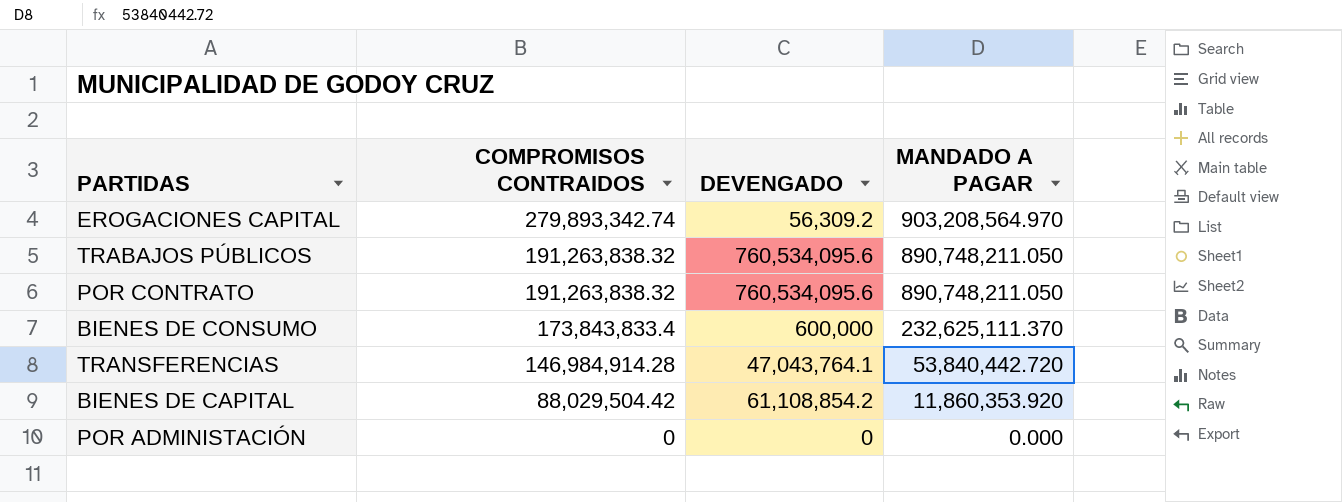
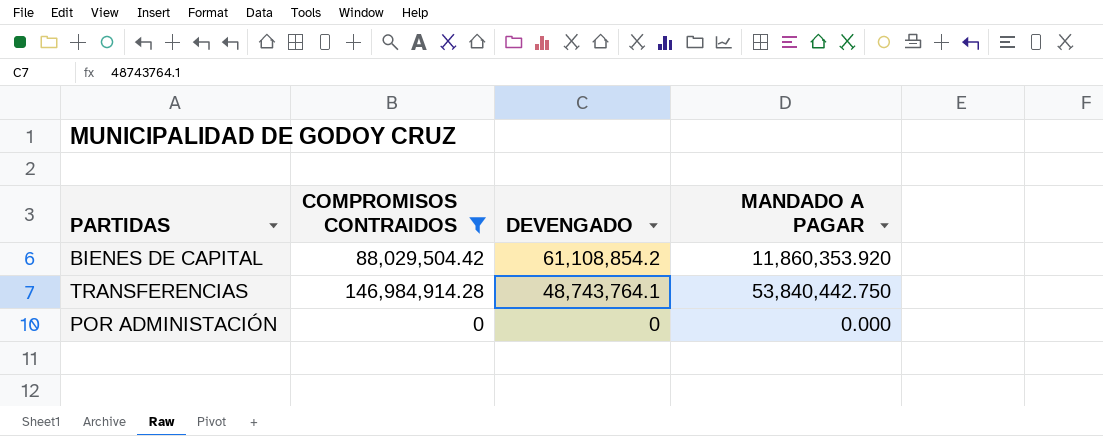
filter: none -> COMPROMISOS CONTRAIDOS <= 146,984,914.28
row order: COMPROMISOS CONTRAIDOS descending -> DEVENGADO descending
TRANSFERENCIAS | DEVENGADO: 47,043,764.1 -> 48,743,764.1
TRANSFERENCIAS | MANDADO A PAGAR: 53,840,442.720 -> 53,840,442.750

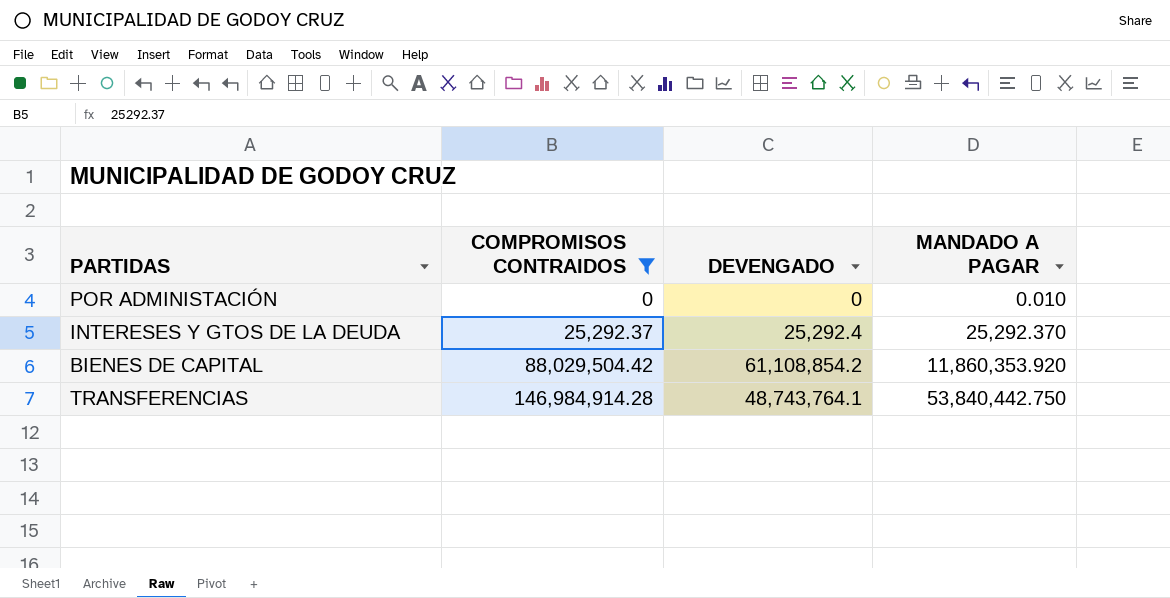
row order: DEVENGADO descending -> COMPROMISOS CONTRAIDOS ascending
POR ADMINISTACIÓN | MANDADO A PAGAR: 0.000 -> 0.010
row INTERESES Y GTOS DE LA DEUDA: none -> 25,292.37 | 25,292.4 | 25,292.370

